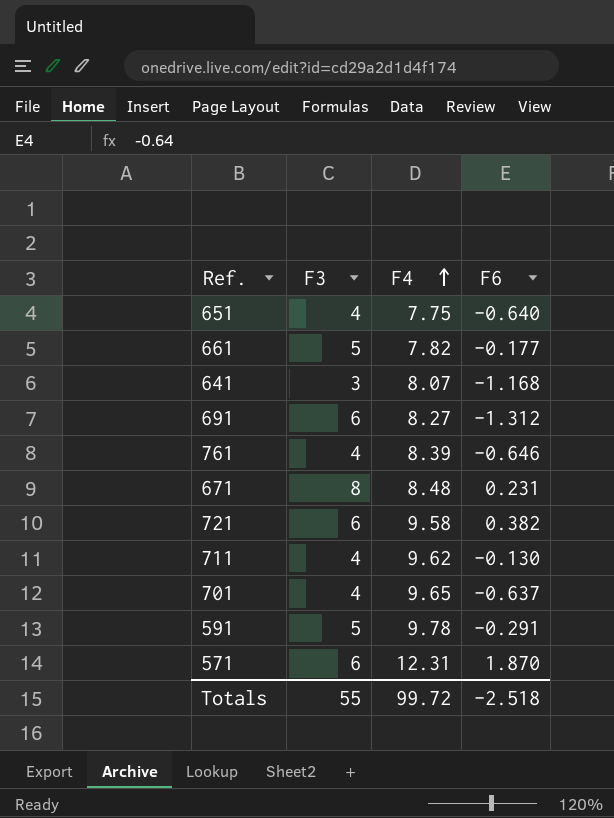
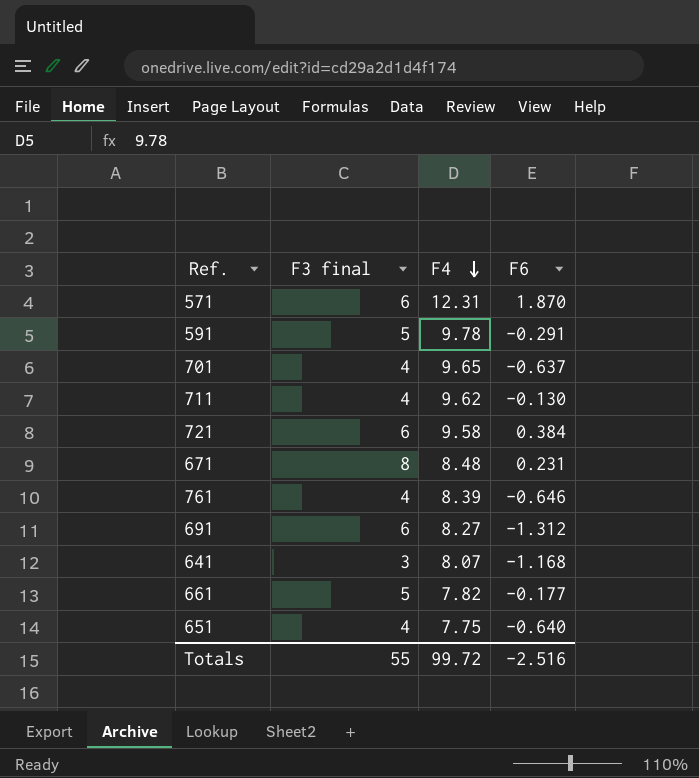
row order: F4 ascending -> F4 descending
column name: F3 -> F3 final
721 | F6: 0.382 -> 0.384
Totals | F6: -2.518 -> -2.516

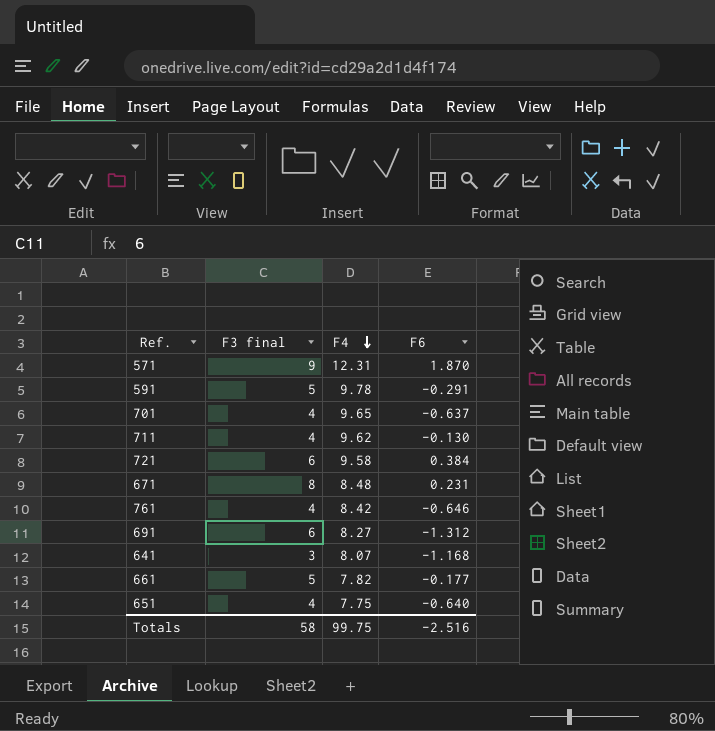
571 | F3 final: 6 -> 9
761 | F4: 8.39 -> 8.42
Totals | F3 final: 55 -> 58
Totals | F4: 99.72 -> 99.75

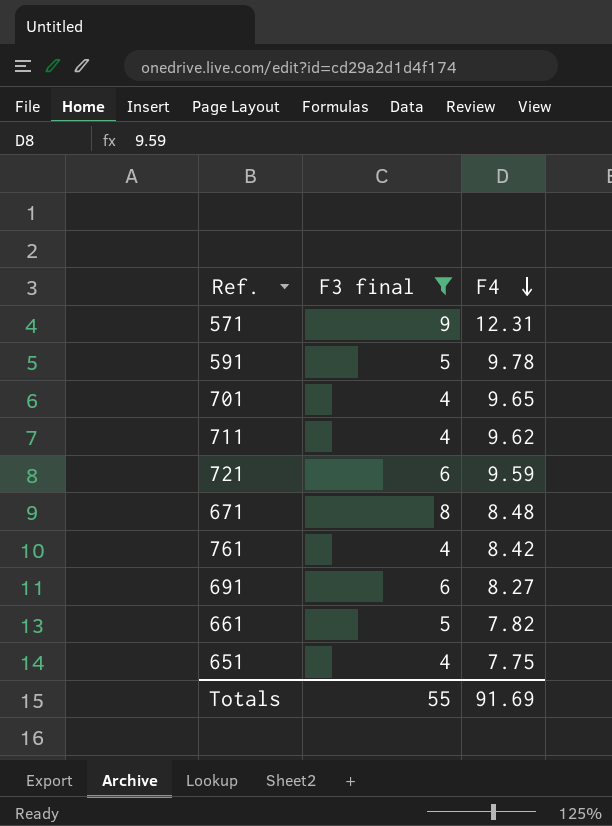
filter: none -> F3 final != 3
column F6 | position: 4 -> none
721 | F4: 9.58 -> 9.59
Totals | F3 final: 58 -> 55
Totals | F4: 99.75 -> 91.69

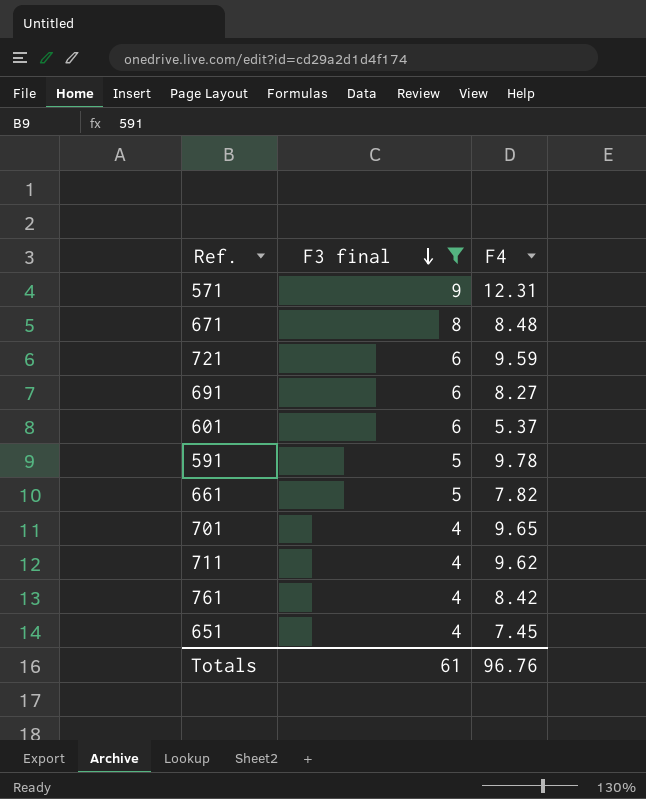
row order: F4 descending -> F3 final descending
row 601: none -> 6 | 5.37
651 | F4: 7.75 -> 7.45
Totals | F3 final: 55 -> 61
Totals | F4: 91.69 -> 96.76

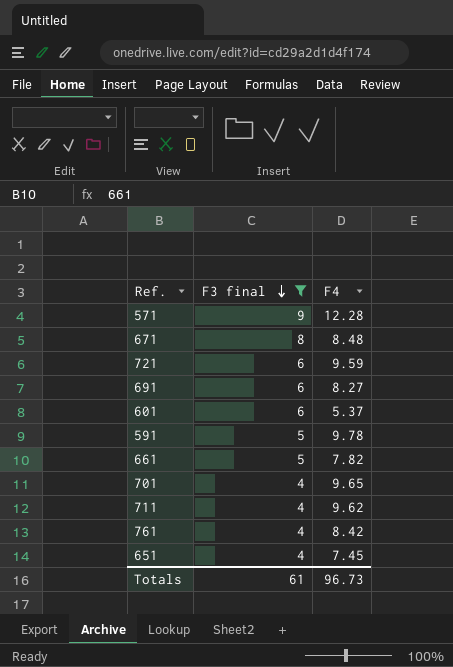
571 | F4: 12.31 -> 12.28
Totals | F4: 96.76 -> 96.73

